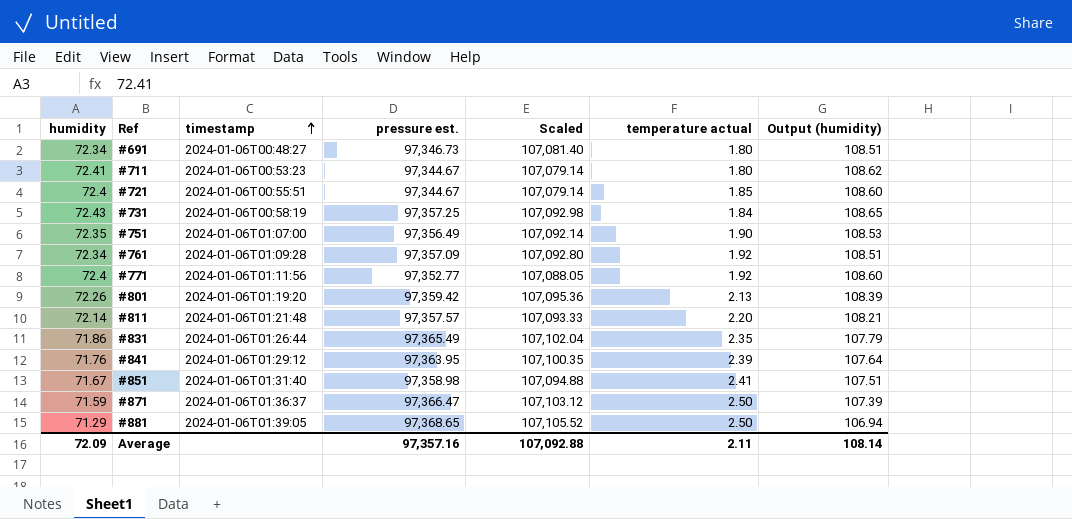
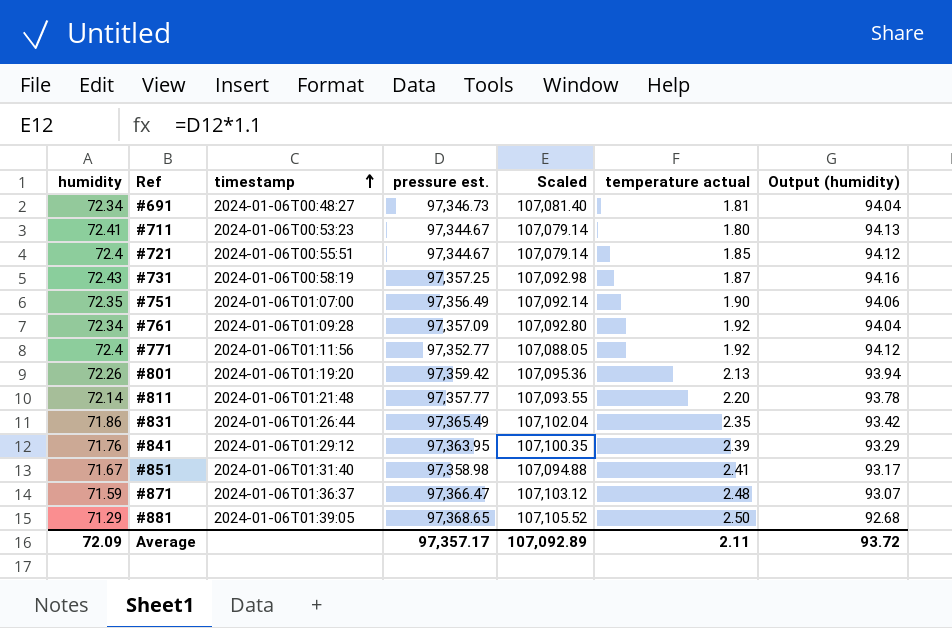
column Output (humidity) | formula: [humidity] * 1.5 -> [humidity] * 1.3
#691 | temperature actual: 1.80 -> 1.81
#731 | temperature actual: 1.84 -> 1.87
#811 | pressure est.: 97,357.57 -> 97,357.77
#811 | Scaled: 107,093.33 -> 107,093.55
#871 | temperature actual: 2.50 -> 2.48
Average | pressure est.: 97,357.16 -> 97,357.17
Average | Scaled: 107,092.88 -> 107,092.89
Average | Output (humidity): 108.14 -> 93.72

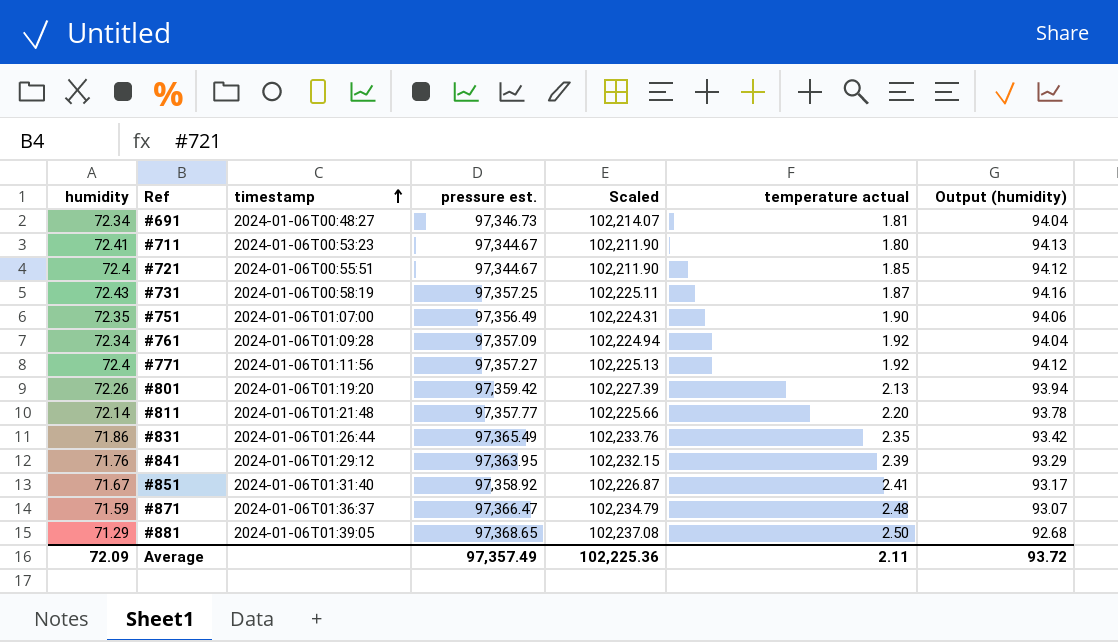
column Scaled | formula: [pressure est.] * 1.1 -> [pressure est.] * 1.05
#771 | pressure est.: 97,352.77 -> 97,357.27
#851 | pressure est.: 97,358.98 -> 97,358.92
Average | pressure est.: 97,357.17 -> 97,357.49
Average | Scaled: 107,092.89 -> 102,225.36

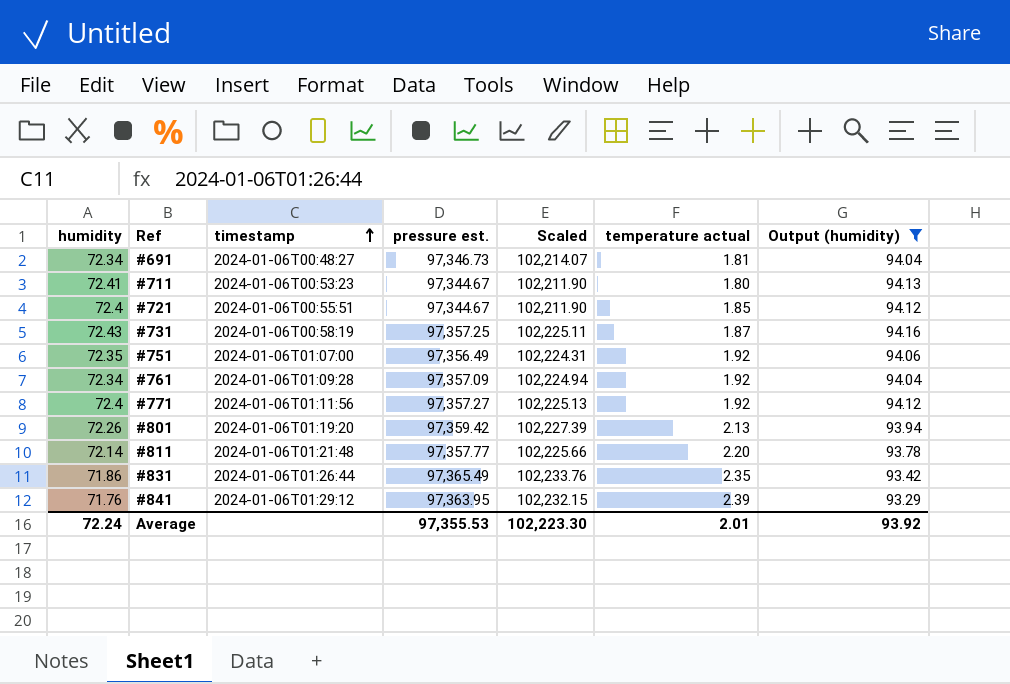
filter: none -> Output (humidity) >= 93.29
#751 | temperature actual: 1.90 -> 1.92
Average | humidity: 72.09 -> 72.24
Average | pressure est.: 97,357.49 -> 97,355.53
Average | Scaled: 102,225.36 -> 102,223.30
Average | temperature actual: 2.11 -> 2.01
Average | Output (humidity): 93.72 -> 93.92

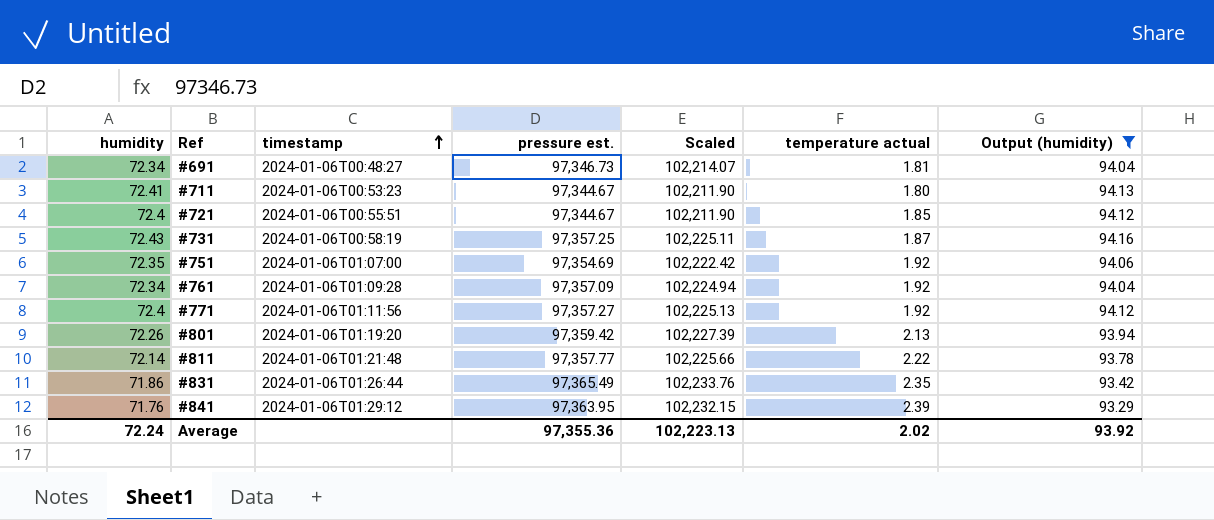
#751 | pressure est.: 97,356.49 -> 97,354.69
#751 | Scaled: 102,224.31 -> 102,222.42
#811 | temperature actual: 2.20 -> 2.22
Average | pressure est.: 97,355.53 -> 97,355.36
Average | Scaled: 102,223.30 -> 102,223.13
Average | temperature actual: 2.01 -> 2.02

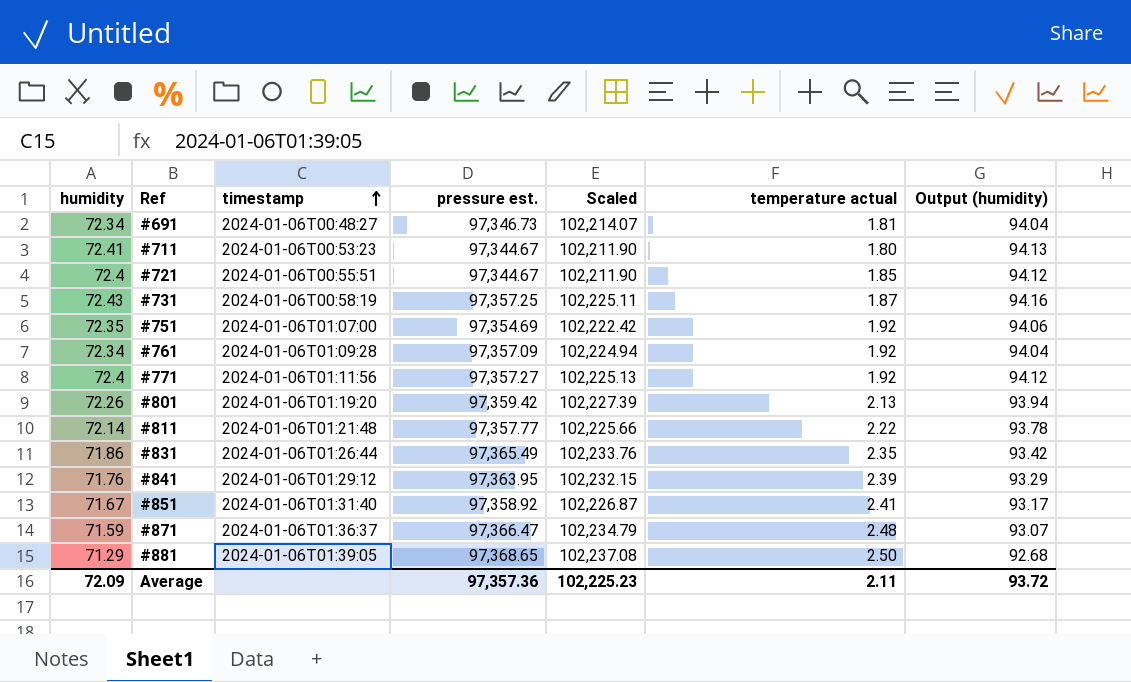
filter: Output (humidity) >= 93.29 -> none
Average | humidity: 72.24 -> 72.09
Average | pressure est.: 97,355.36 -> 97,357.36
Average | Scaled: 102,223.13 -> 102,225.23
Average | temperature actual: 2.02 -> 2.11
Average | Output (humidity): 93.92 -> 93.72

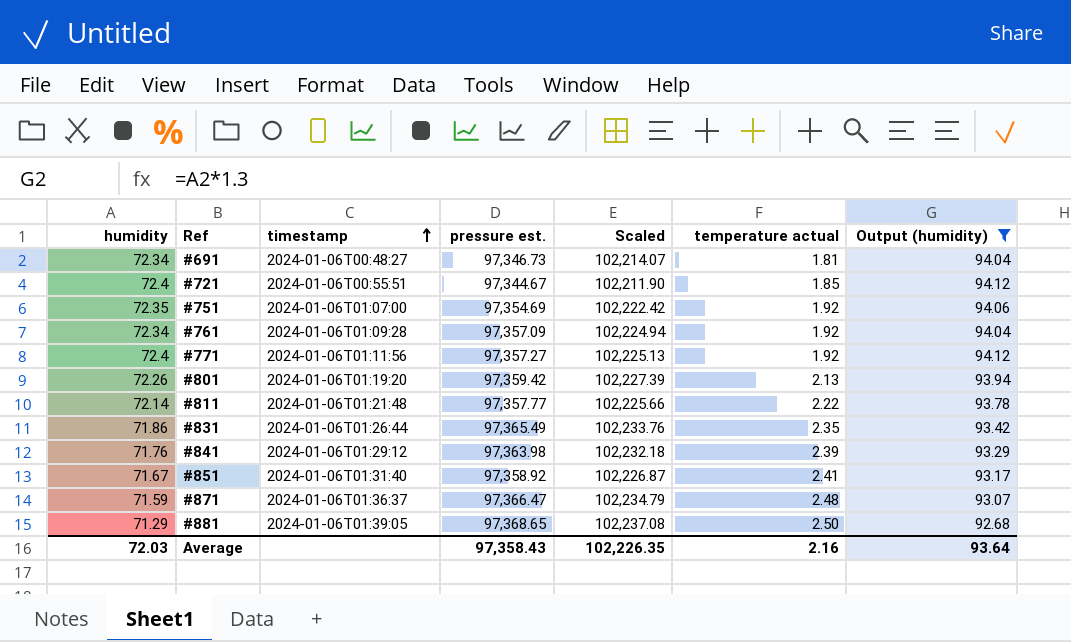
filter: none -> Output (humidity) <= 94.12
#841 | pressure est.: 97,363.95 -> 97,363.98
#841 | Scaled: 102,232.15 -> 102,232.18
Average | humidity: 72.09 -> 72.03
Average | pressure est.: 97,357.36 -> 97,358.43
Average | Scaled: 102,225.23 -> 102,226.35
Average | temperature actual: 2.11 -> 2.16
Average | Output (humidity): 93.72 -> 93.64

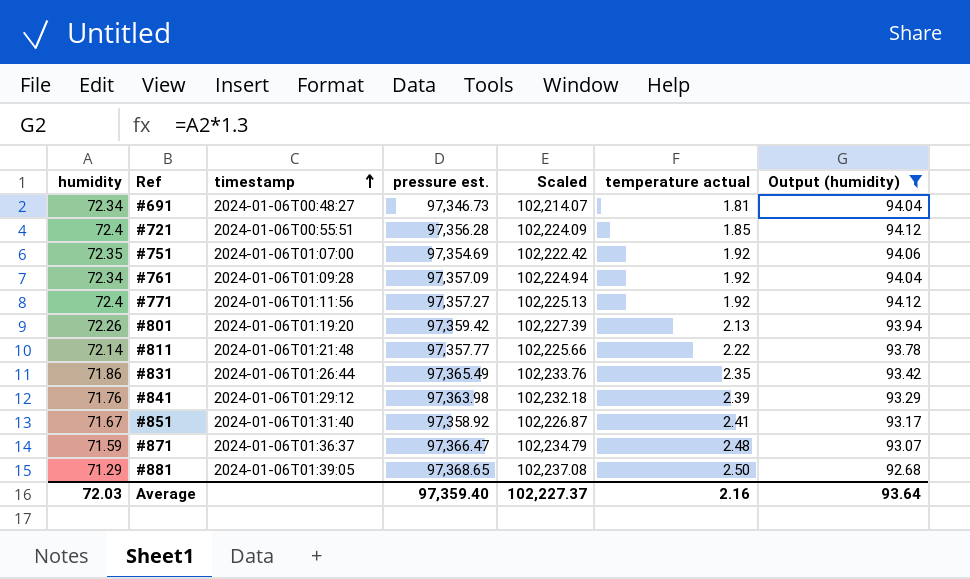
#721 | pressure est.: 97,344.67 -> 97,356.28
#721 | Scaled: 102,211.90 -> 102,224.09
Average | pressure est.: 97,358.43 -> 97,359.40
Average | Scaled: 102,226.35 -> 102,227.37

